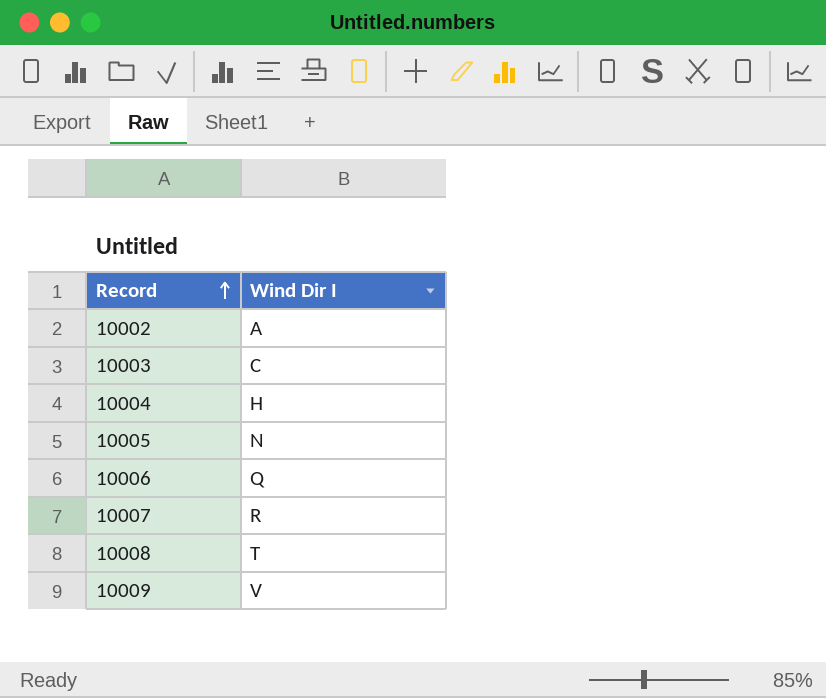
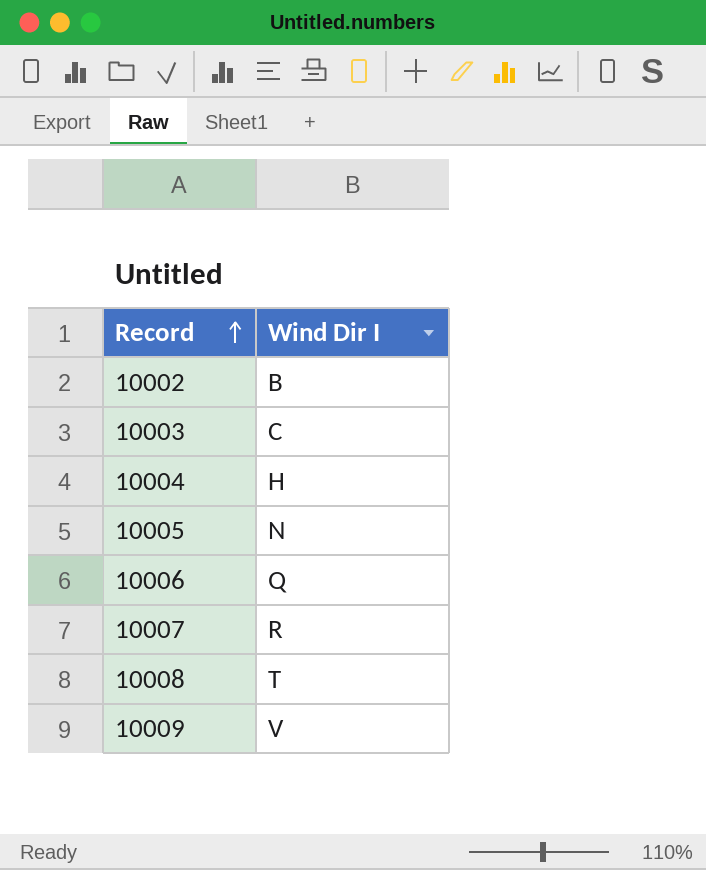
10002 | Wind Dir I: A -> B

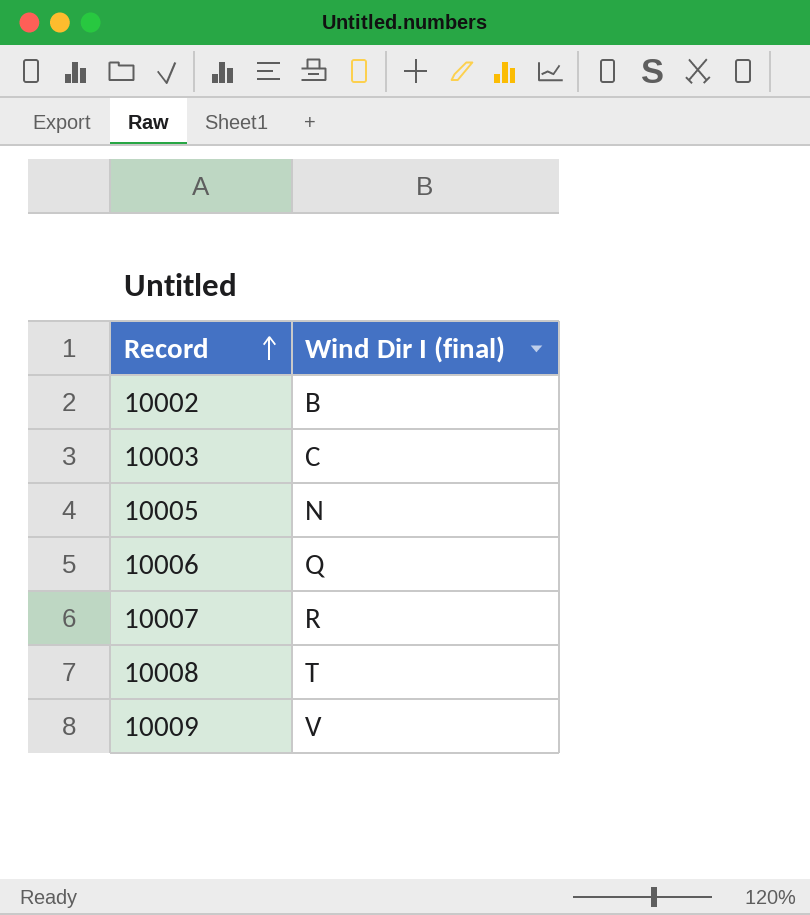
column name: Wind Dir I -> Wind Dir I (final)
row 10004: H -> none

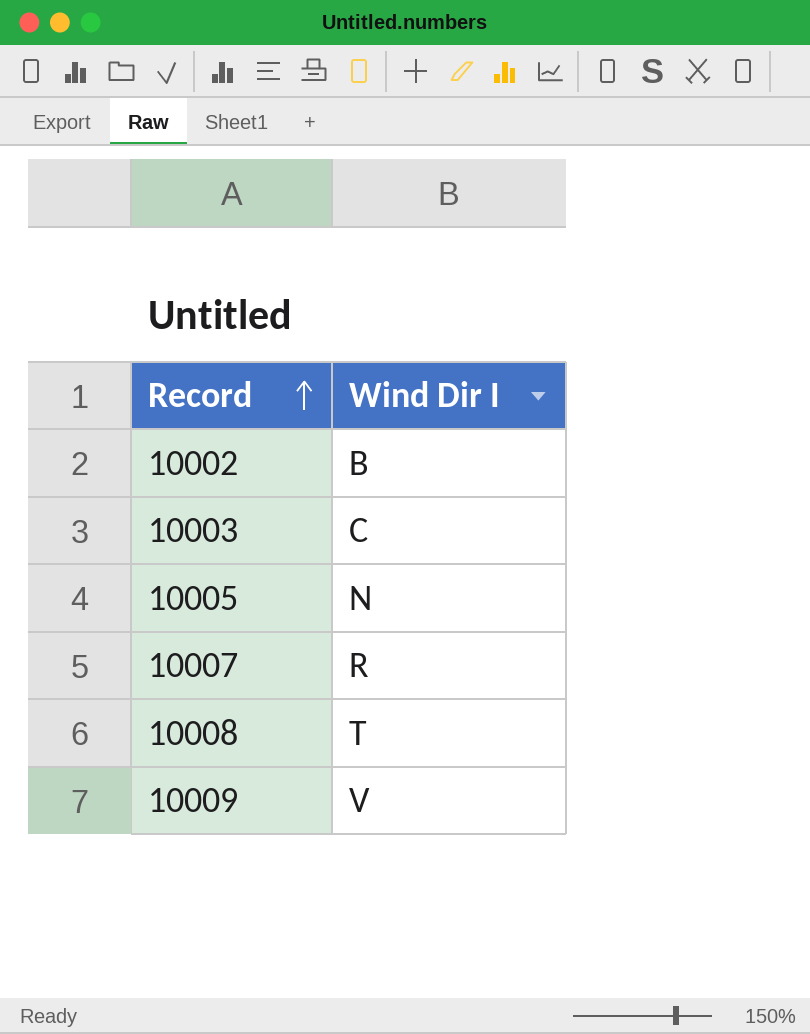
column name: Wind Dir I (final) -> Wind Dir I
row 10006: Q -> none

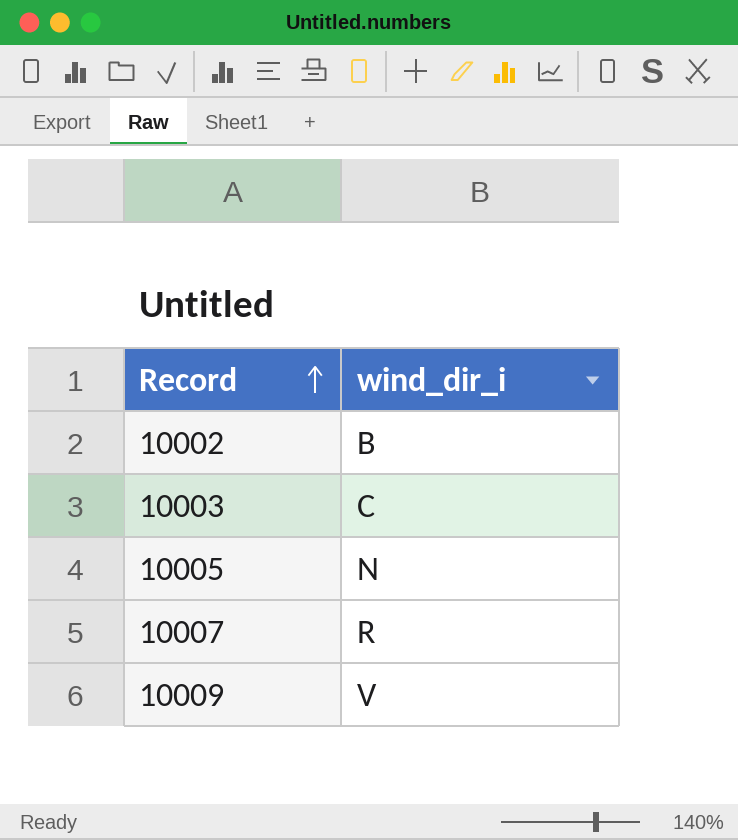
column name: Wind Dir I -> wind_dir_i
row 10008: T -> none

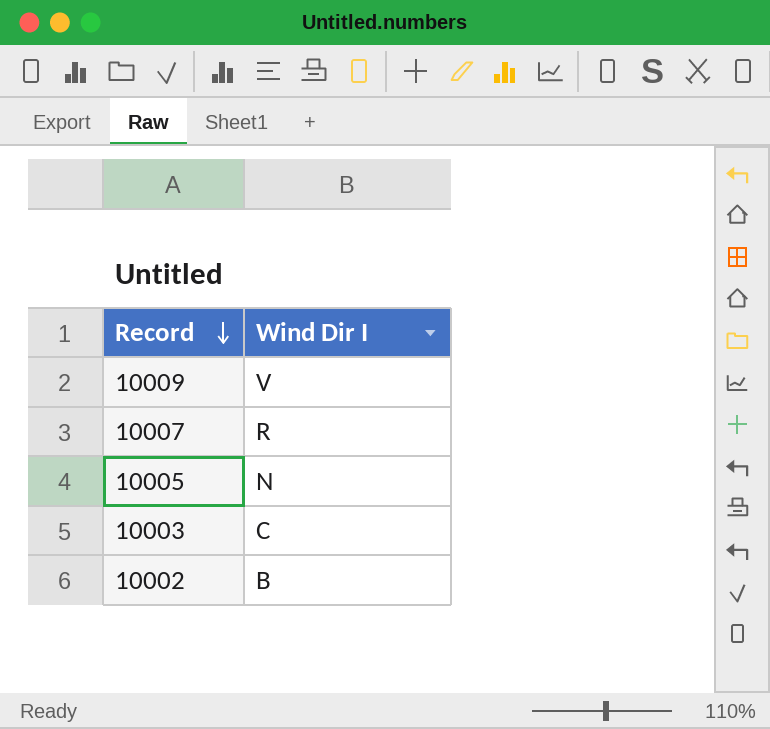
row order: Record ascending -> Record descending
column name: wind_dir_i -> Wind Dir I

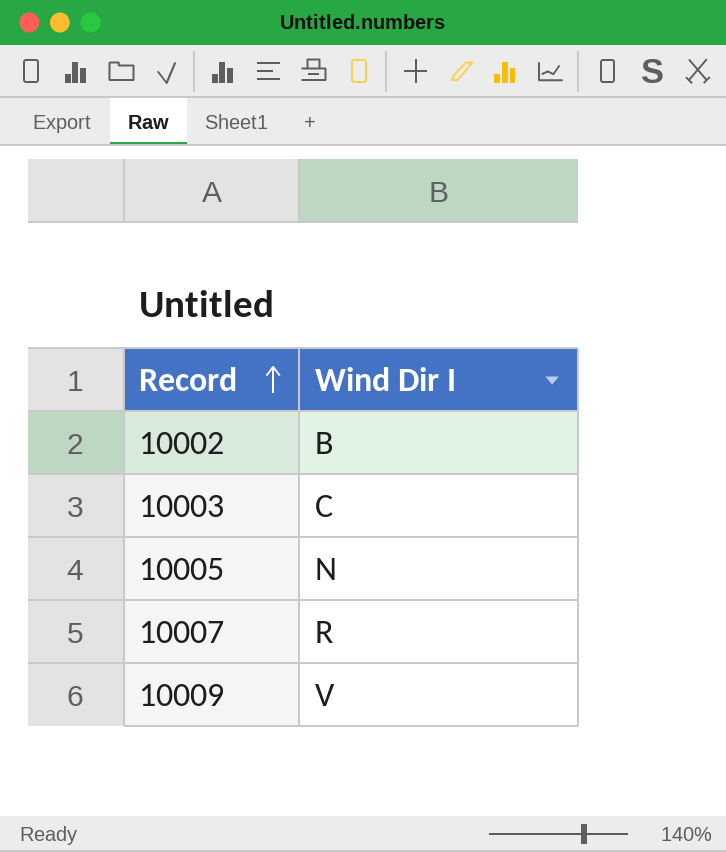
row order: Record descending -> Record ascending

